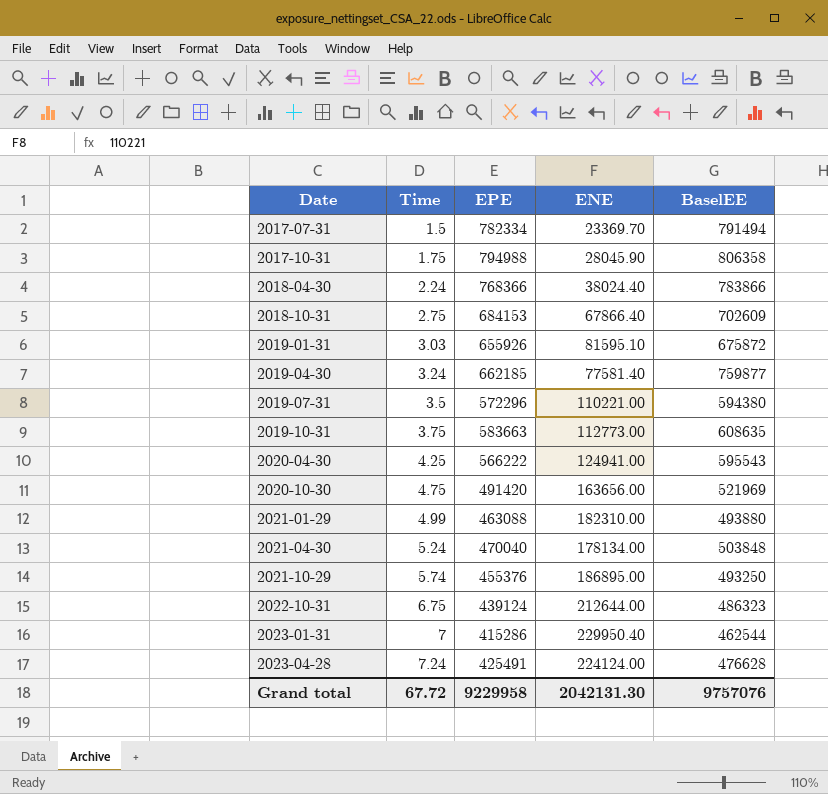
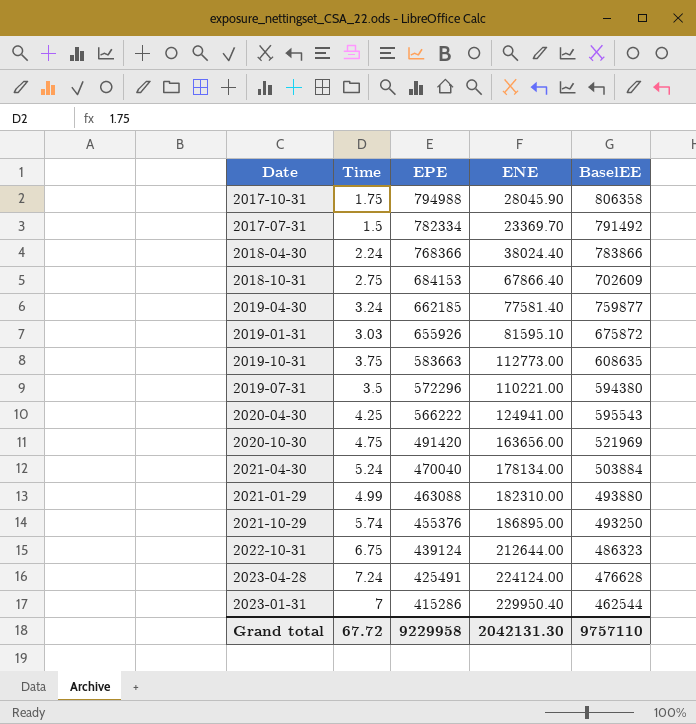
row order: Date ascending -> EPE descending
2017-07-31 | BaselEE: 791494 -> 791492
2021-04-30 | BaselEE: 503848 -> 503884
Grand total | BaselEE: 9757076 -> 9757110

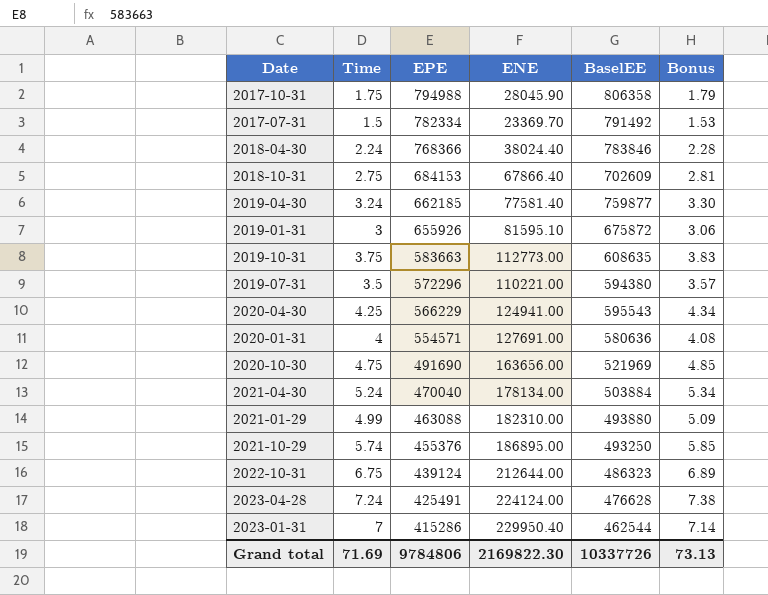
column Bonus | formula: none -> [Time] * 1.02
2018-04-30 | BaselEE: 783866 -> 783846
2019-01-31 | Time: 3.03 -> 3
2020-04-30 | EPE: 566222 -> 566229
row 2020-01-31: none -> 4 | 554571 | 127691.00 | 580636 | 4.08
2020-10-30 | EPE: 491420 -> 491690
Grand total | Time: 67.72 -> 71.69
Grand total | EPE: 9229958 -> 9784806
Grand total | ENE: 2042131.30 -> 2169822.30
Grand total | BaselEE: 9757110 -> 10337726

